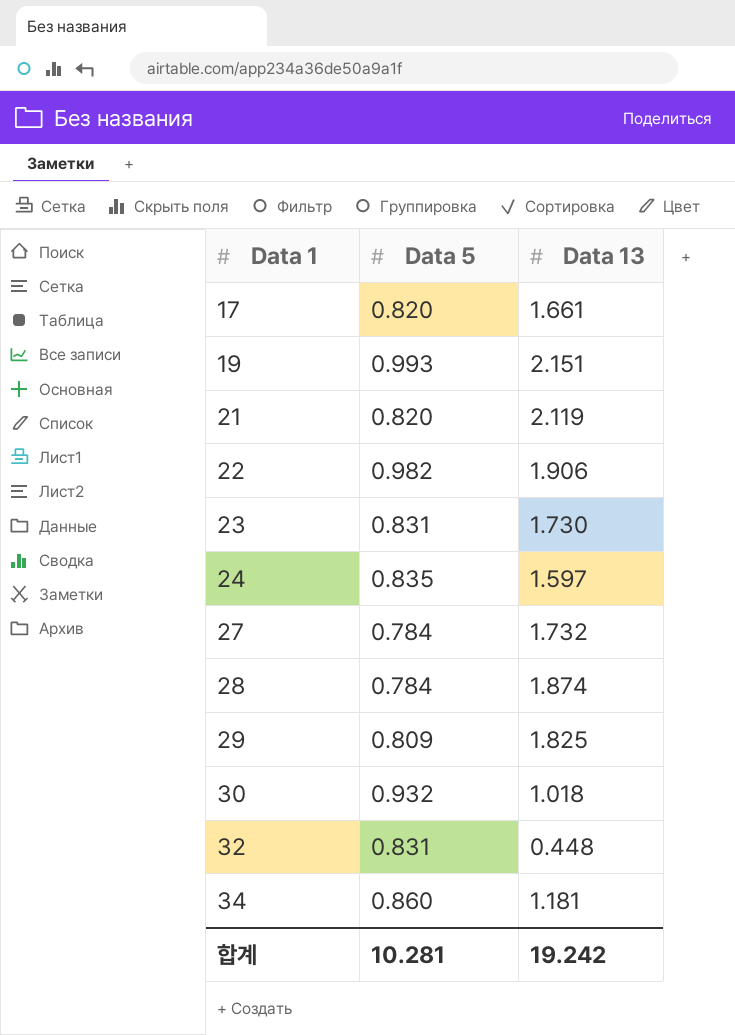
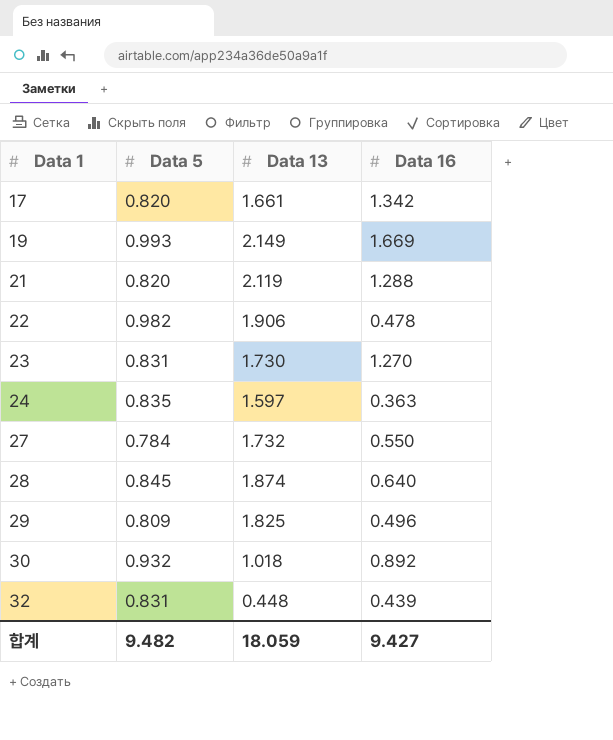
column Data 16 | position: none -> 4
row 34: 0.860 | 1.181 -> none
19 | Data 13: 2.151 -> 2.149
28 | Data 5: 0.784 -> 0.845
합계 | Data 5: 10.281 -> 9.482
합계 | Data 13: 19.242 -> 18.059

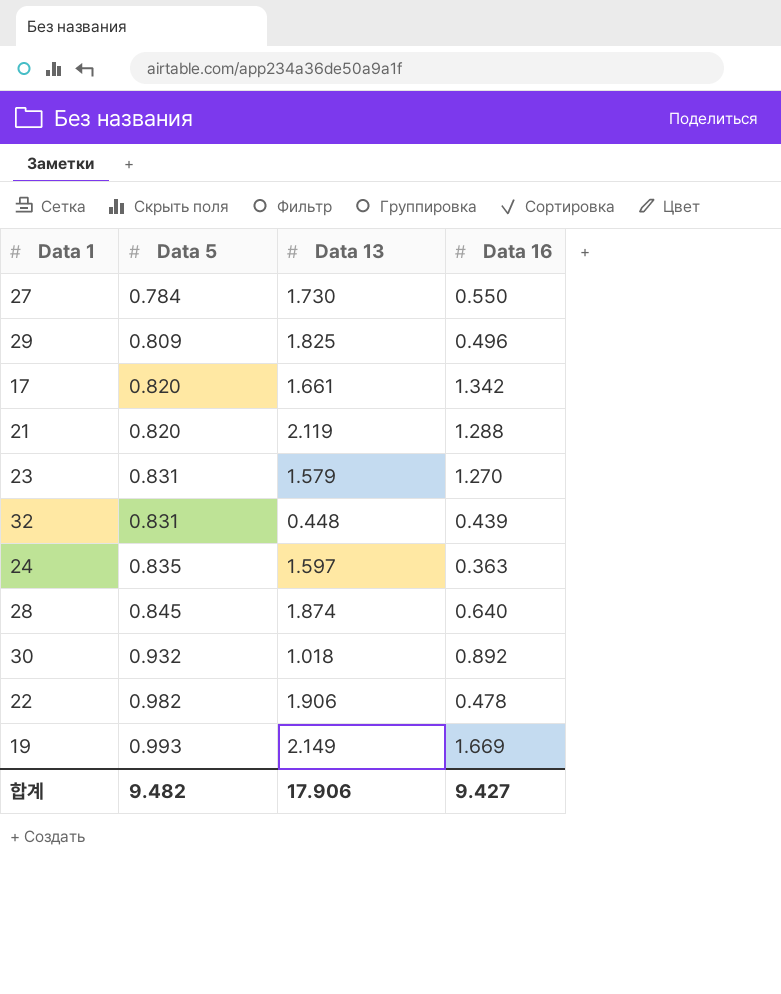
row order: Data 1 ascending -> Data 5 ascending
27 | Data 13: 1.732 -> 1.730
23 | Data 13: 1.730 -> 1.579
합계 | Data 13: 18.059 -> 17.906

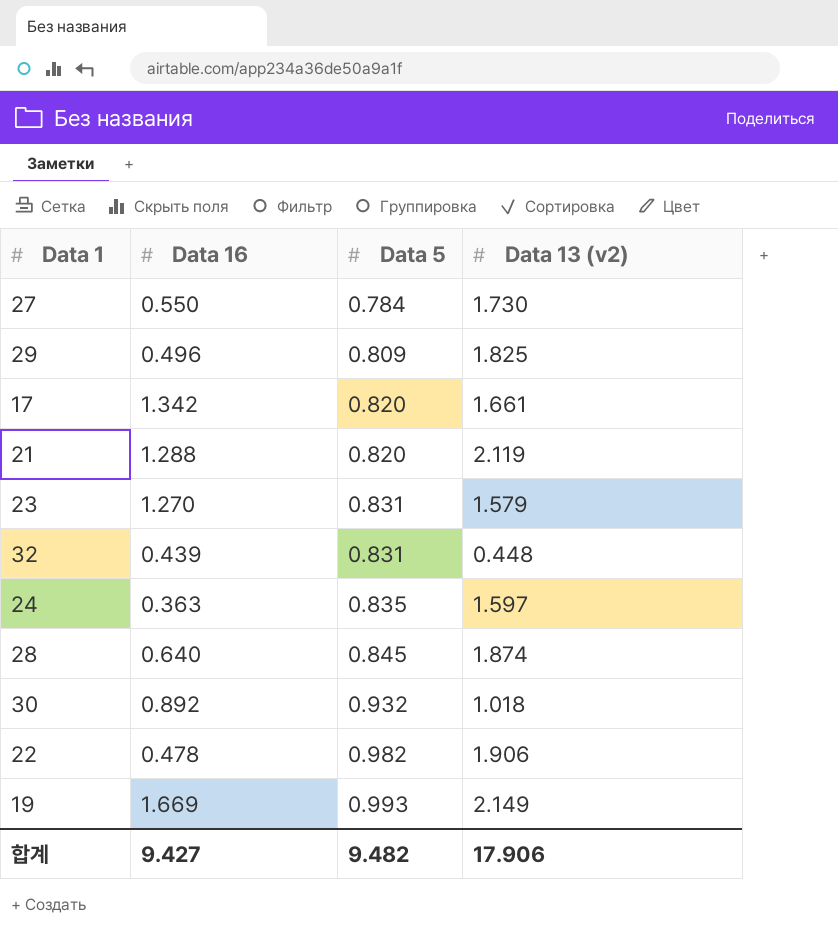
column Data 16 | position: 4 -> 2
column name: Data 13 -> Data 13 (v2)

